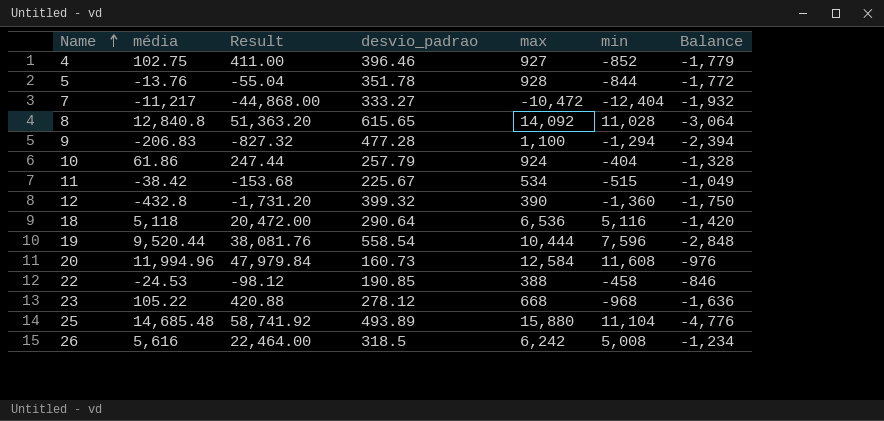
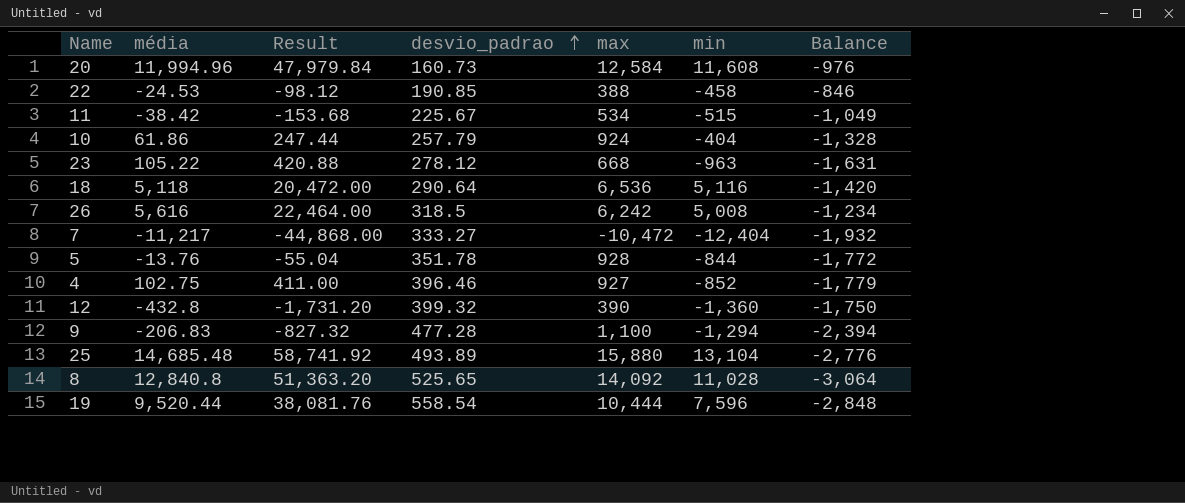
row order: Name ascending -> desvio_padrao ascending
23 | min: -968 -> -963
23 | Balance: -1,636 -> -1,631
25 | min: 11,104 -> 13,104
25 | Balance: -4,776 -> -2,776
8 | desvio_padrao: 615.65 -> 525.65

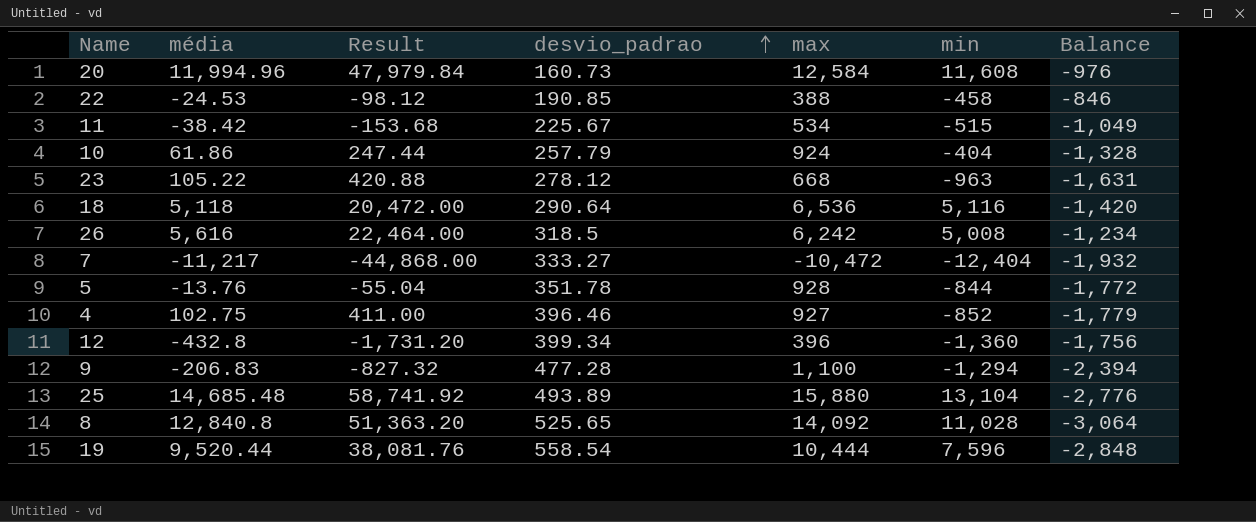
12 | desvio_padrao: 399.32 -> 399.34
12 | max: 390 -> 396
12 | Balance: -1,750 -> -1,756

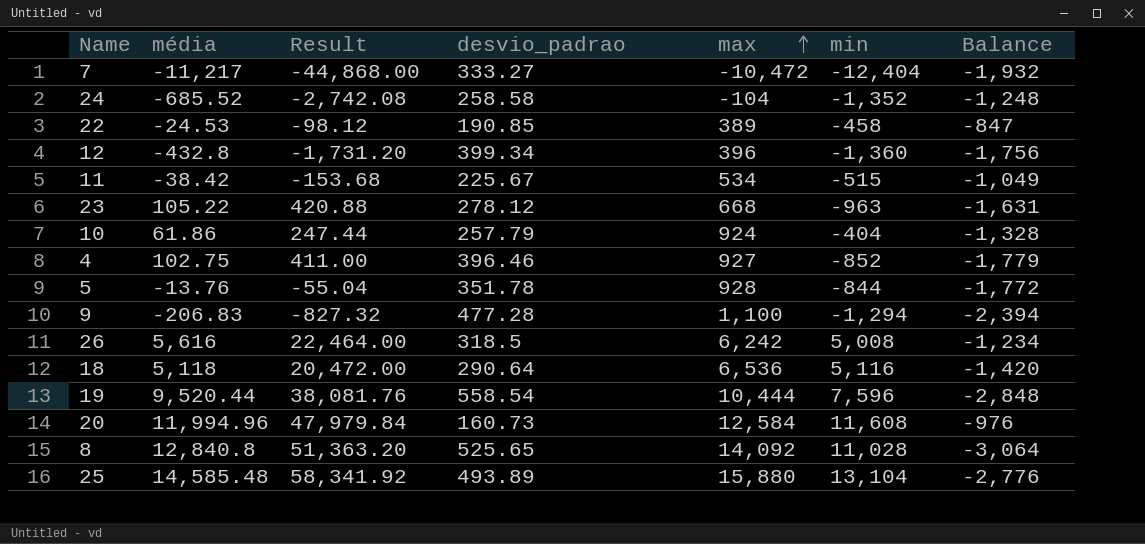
row order: desvio_padrao ascending -> max ascending
row 24: none -> -685.52 | -2,742.08 | 258.58 | -104 | -1,352 | -1,248
22 | max: 388 -> 389
22 | Balance: -846 -> -847
25 | média: 14,685.48 -> 14,585.48
25 | Result: 58,741.92 -> 58,341.92

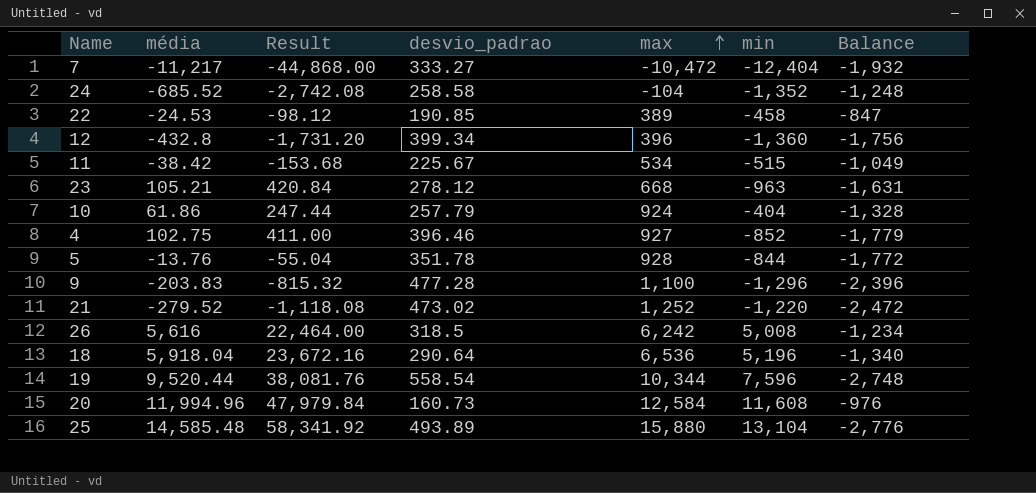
row 8: 12,840.8 | 51,363.20 | 525.65 | 14,092 | 11,028 | -3,064 -> none
23 | média: 105.22 -> 105.21
23 | Result: 420.88 -> 420.84
9 | média: -206.83 -> -203.83
9 | Result: -827.32 -> -815.32
9 | min: -1,294 -> -1,296
9 | Balance: -2,394 -> -2,396
row 21: none -> -279.52 | -1,118.08 | 473.02 | 1,252 | -1,220 | -2,472
18 | média: 5,118 -> 5,918.04
18 | Result: 20,472.00 -> 23,672.16
18 | min: 5,116 -> 5,196
18 | Balance: -1,420 -> -1,340
19 | max: 10,444 -> 10,344
19 | Balance: -2,848 -> -2,748

